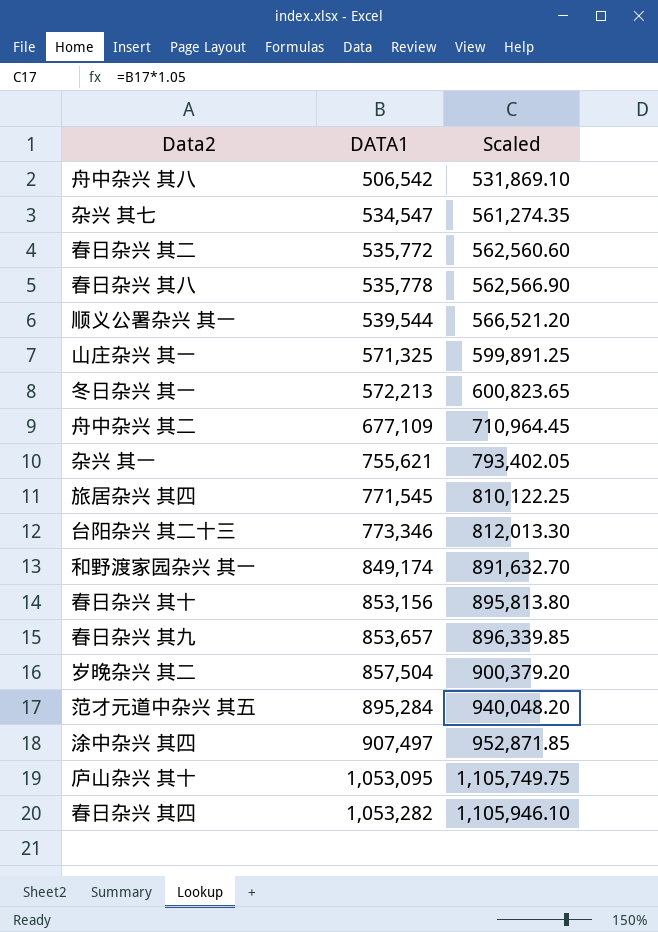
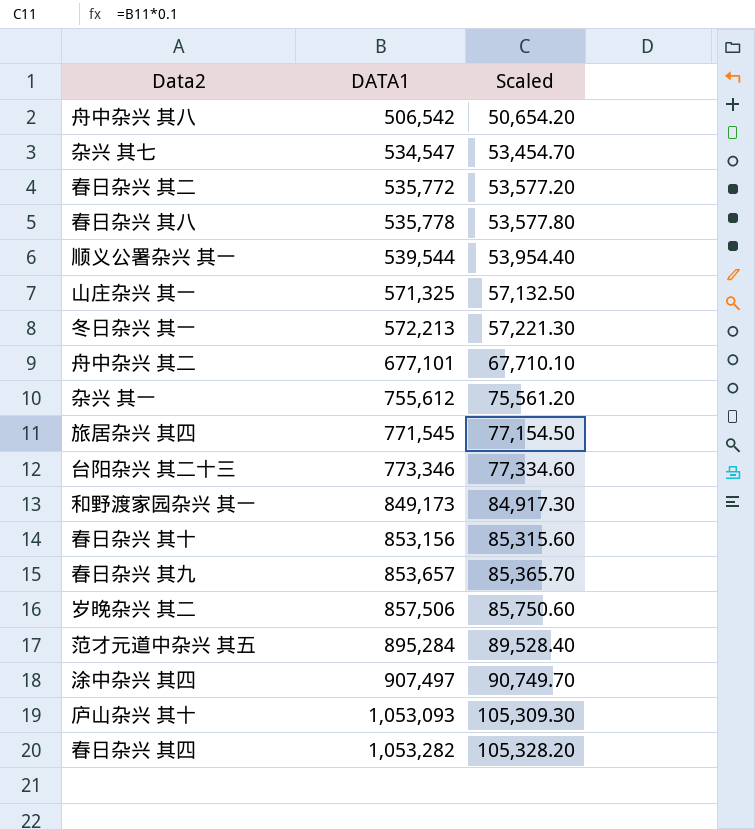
column Scaled | formula: [DATA1] * 1.05 -> [DATA1] * 0.1
舟中杂兴 其二 | DATA1: 677,109 -> 677,101
杂兴 其一 | DATA1: 755,621 -> 755,612
和野渡家园杂兴 其一 | DATA1: 849,174 -> 849,173
岁晚杂兴 其二 | DATA1: 857,504 -> 857,506
庐山杂兴 其十 | DATA1: 1,053,095 -> 1,053,093

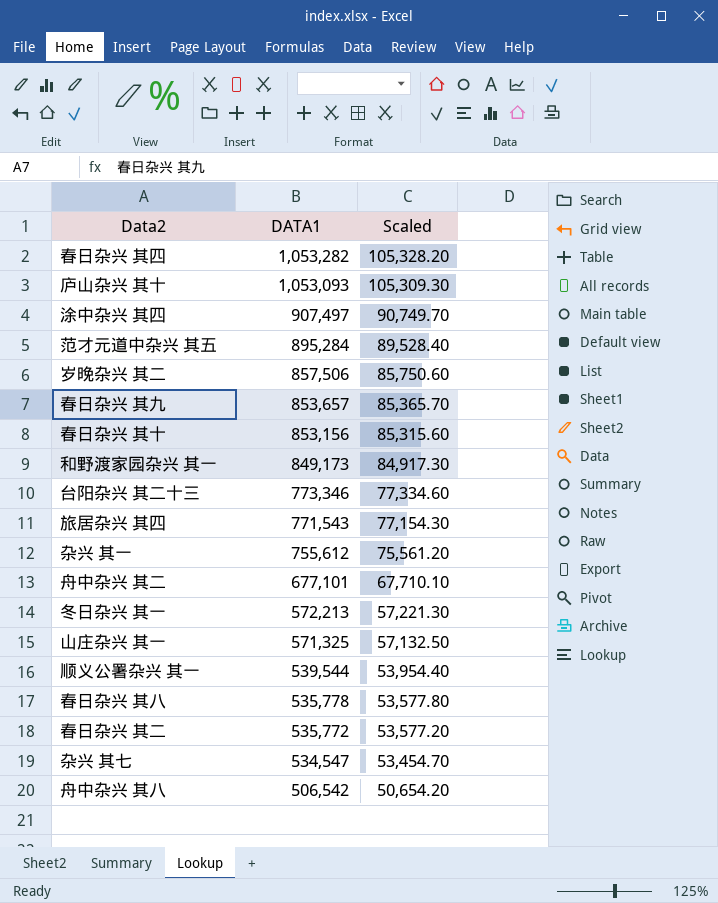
row order: DATA1 ascending -> DATA1 descending
旅居杂兴 其四 | DATA1: 771,545 -> 771,543
旅居杂兴 其四 | Scaled: 77,154.50 -> 77,154.30

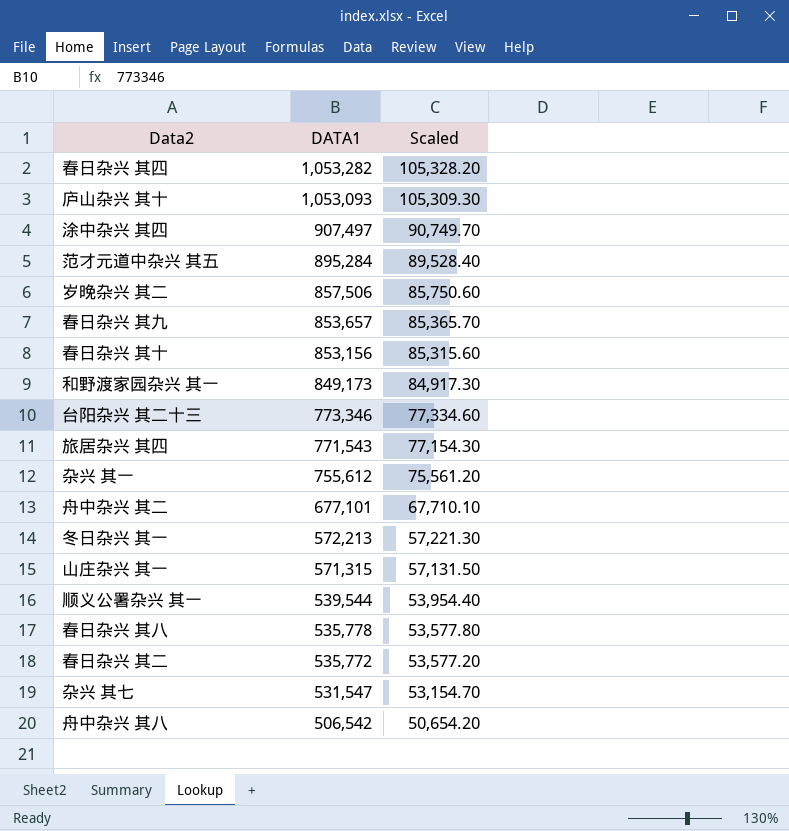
山庄杂兴 其一 | DATA1: 571,325 -> 571,315
山庄杂兴 其一 | Scaled: 57,132.50 -> 57,131.50
杂兴 其七 | DATA1: 534,547 -> 531,547
杂兴 其七 | Scaled: 53,454.70 -> 53,154.70

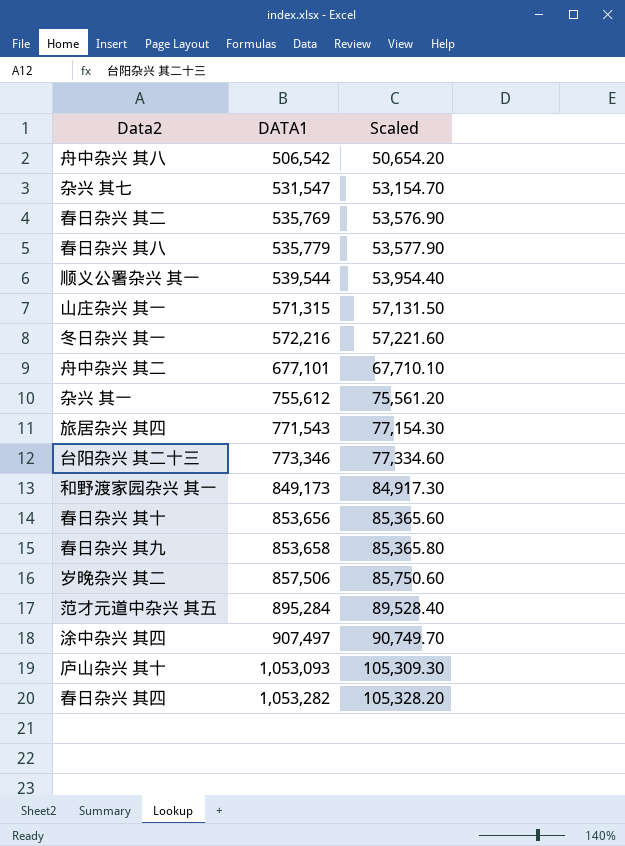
row order: DATA1 descending -> DATA1 ascending
春日杂兴 其二 | DATA1: 535,772 -> 535,769
春日杂兴 其二 | Scaled: 53,577.20 -> 53,576.90
春日杂兴 其八 | DATA1: 535,778 -> 535,779
春日杂兴 其八 | Scaled: 53,577.80 -> 53,577.90
冬日杂兴 其一 | DATA1: 572,213 -> 572,216
冬日杂兴 其一 | Scaled: 57,221.30 -> 57,221.60
春日杂兴 其十 | DATA1: 853,156 -> 853,656
春日杂兴 其十 | Scaled: 85,315.60 -> 85,365.60
春日杂兴 其九 | DATA1: 853,657 -> 853,658
春日杂兴 其九 | Scaled: 85,365.70 -> 85,365.80

